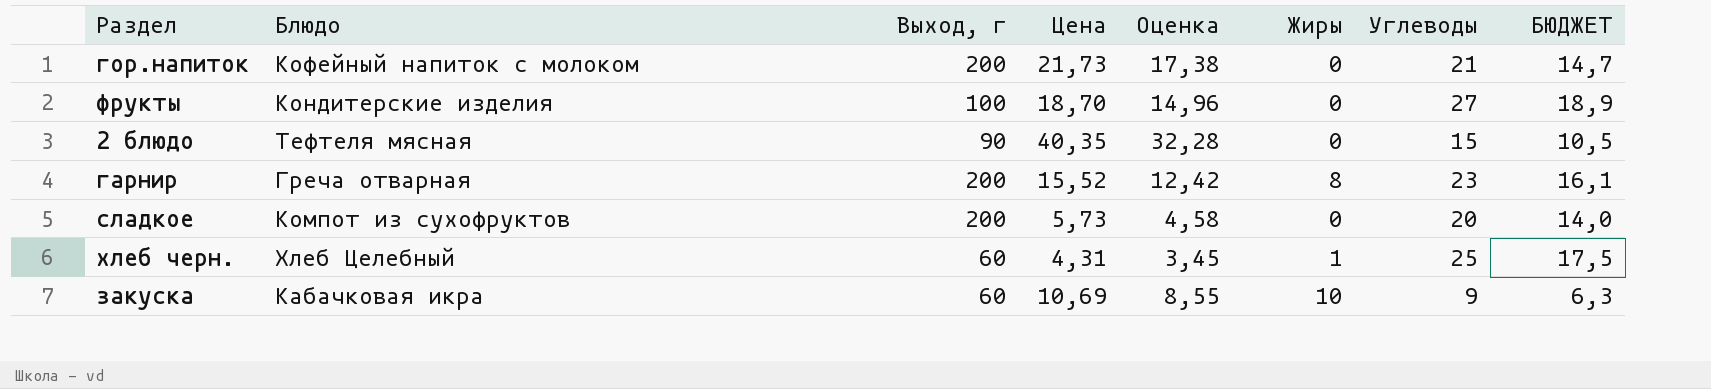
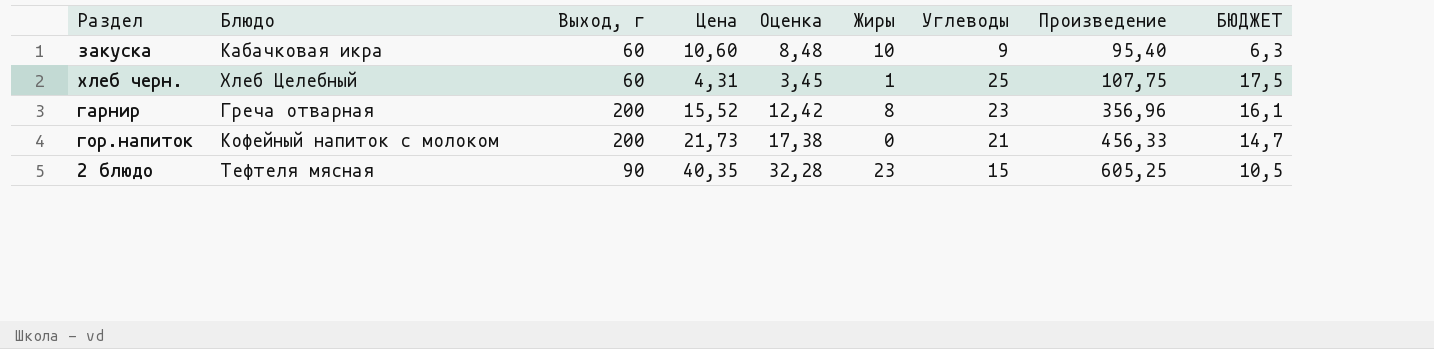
row order: none -> Произведение ascending
column Произведение | formula: none -> [Цена] * [Углеводы]
row фрукты: Кондитерские изделия | 100 | 18,70 | 14,96 | 0 | 27 | 18,9 -> none
row сладкое: Компот из сухофруктов | 200 | 5,73 | 4,58 | 0 | 20 | 14,0 -> none
закуска | Цена: 10,69 -> 10,60
закуска | Оценка: 8,55 -> 8,48
2 блюдо | Жиры: 0 -> 23

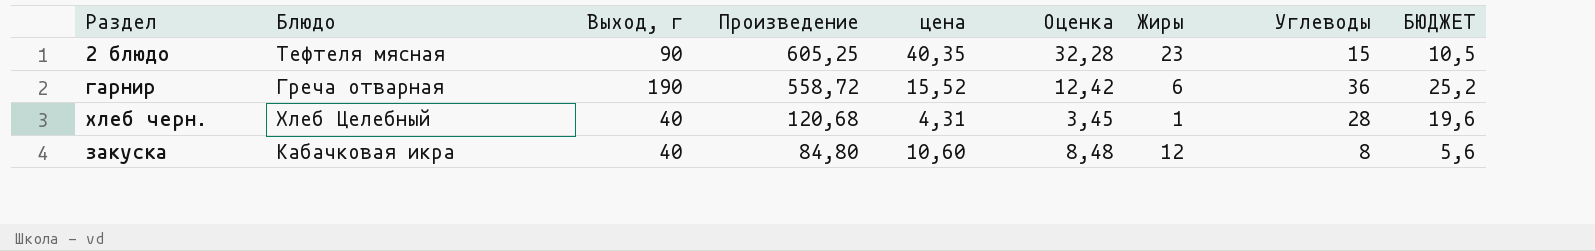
row order: Произведение ascending -> Произведение descending
column Произведение | position: 8 -> 4
column name: Цена -> цена
row гор.напиток: Кофейный напиток с молоком | 200 | 21,73 | 17,38 | 0 | 21 | 456,33 | 14,7 -> none
гарнир | Выход, г: 200 -> 190
гарнир | Произведение: 356,96 -> 558,72
гарнир | Жиры: 8 -> 6
гарнир | Углеводы: 23 -> 36
гарнир | БЮДЖЕТ: 16,1 -> 25,2
хлеб черн. | Выход, г: 60 -> 40
хлеб черн. | Произведение: 107,75 -> 120,68
хлеб черн. | Углеводы: 25 -> 28
хлеб черн. | БЮДЖЕТ: 17,5 -> 19,6
закуска | Выход, г: 60 -> 40
закуска | Произведение: 95,40 -> 84,80
закуска | Жиры: 10 -> 12
закуска | Углеводы: 9 -> 8
закуска | БЮДЖЕТ: 6,3 -> 5,6

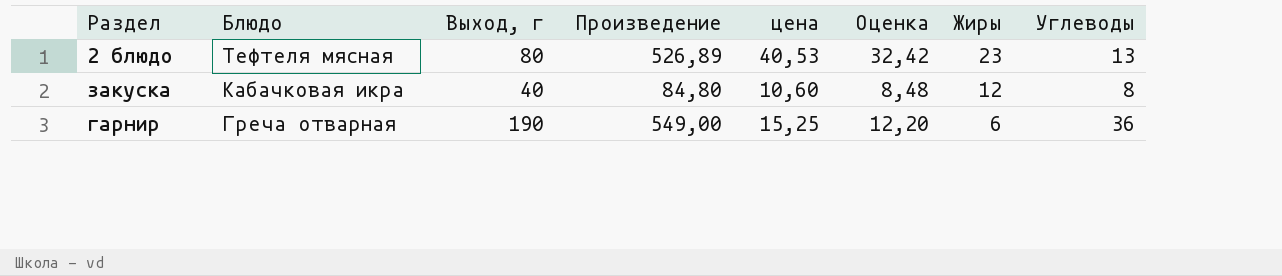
row order: Произведение descending -> Блюдо descending
column БЮДЖЕТ | formula: [Углеводы] * 0,7 -> none
row хлеб черн.: Хлеб Целебный | 40 | 120,68 | 4,31 | 3,45 | 1 | 28 | 19,6 -> none
2 блюдо | Выход, г: 90 -> 80
2 блюдо | Произведение: 605,25 -> 526,89
2 блюдо | цена: 40,35 -> 40,53
2 блюдо | Оценка: 32,28 -> 32,42
2 блюдо | Углеводы: 15 -> 13
гарнир | Произведение: 558,72 -> 549,00
гарнир | цена: 15,52 -> 15,25
гарнир | Оценка: 12,42 -> 12,20

